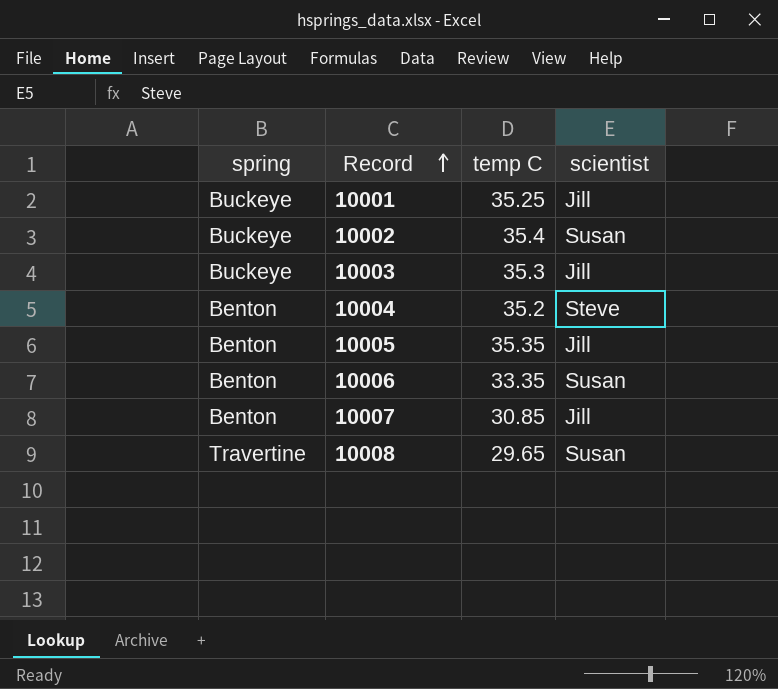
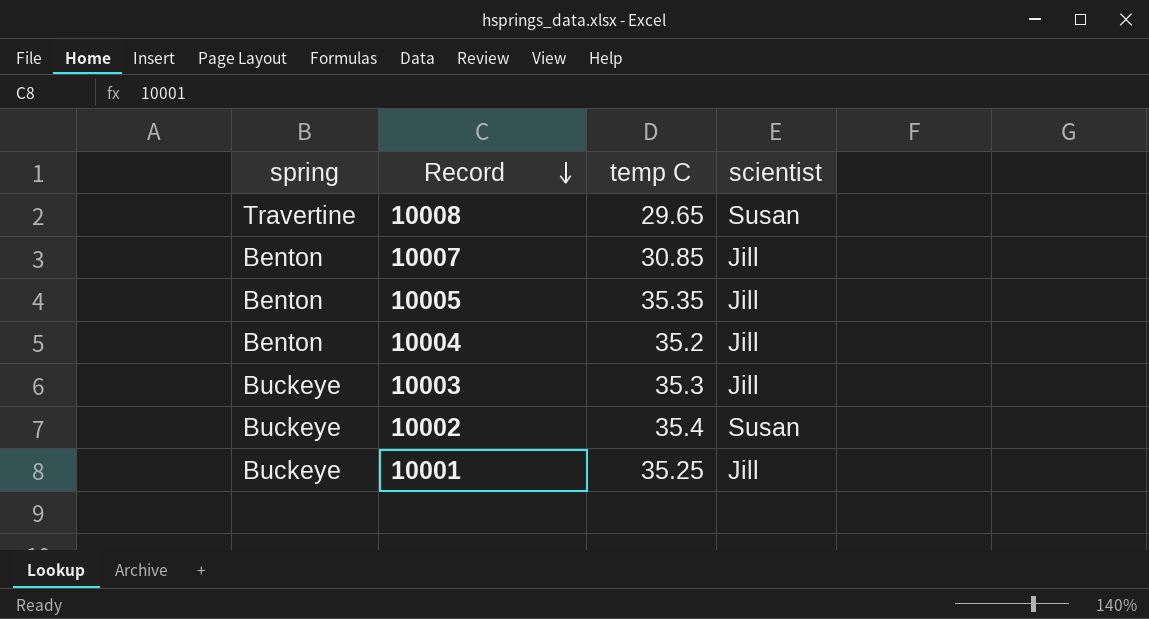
row order: Record ascending -> Record descending
row 10006: Benton | 33.35 | Susan -> none
10004 | scientist: Steve -> Jill

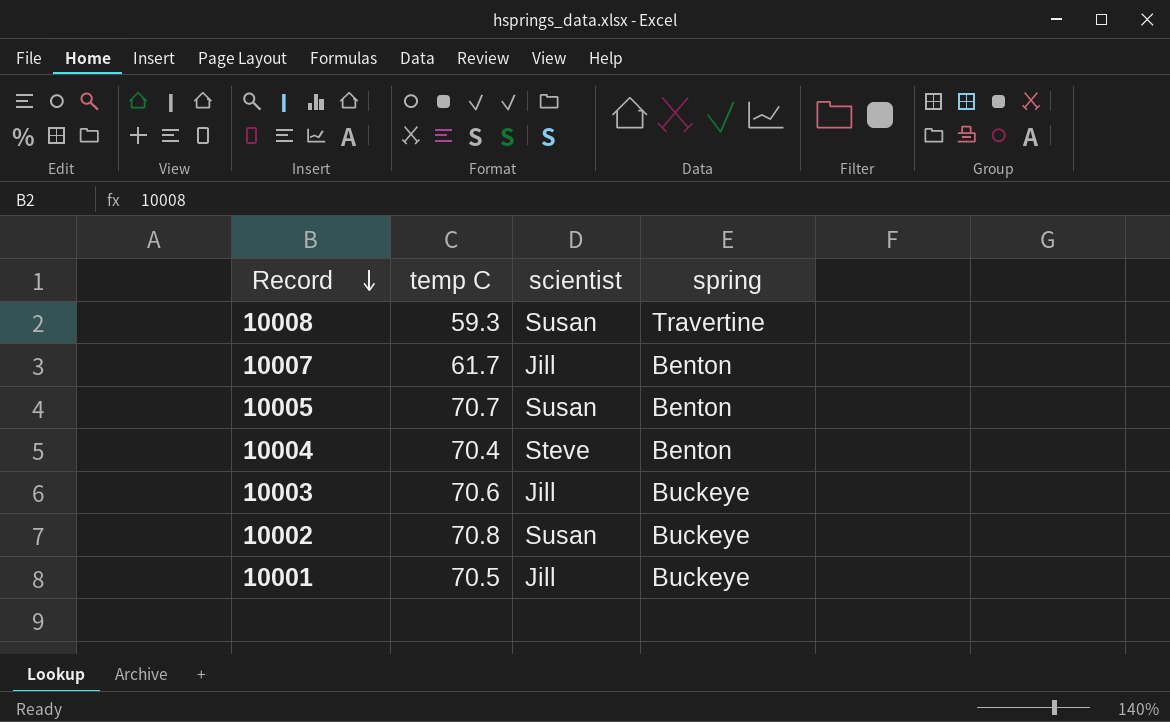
column spring | position: 1 -> 4
10008 | temp C: 29.65 -> 59.3
10007 | temp C: 30.85 -> 61.7
10005 | temp C: 35.35 -> 70.7
10005 | scientist: Jill -> Susan
10004 | temp C: 35.2 -> 70.4
10004 | scientist: Jill -> Steve
10003 | temp C: 35.3 -> 70.6
10002 | temp C: 35.4 -> 70.8
10001 | temp C: 35.25 -> 70.5

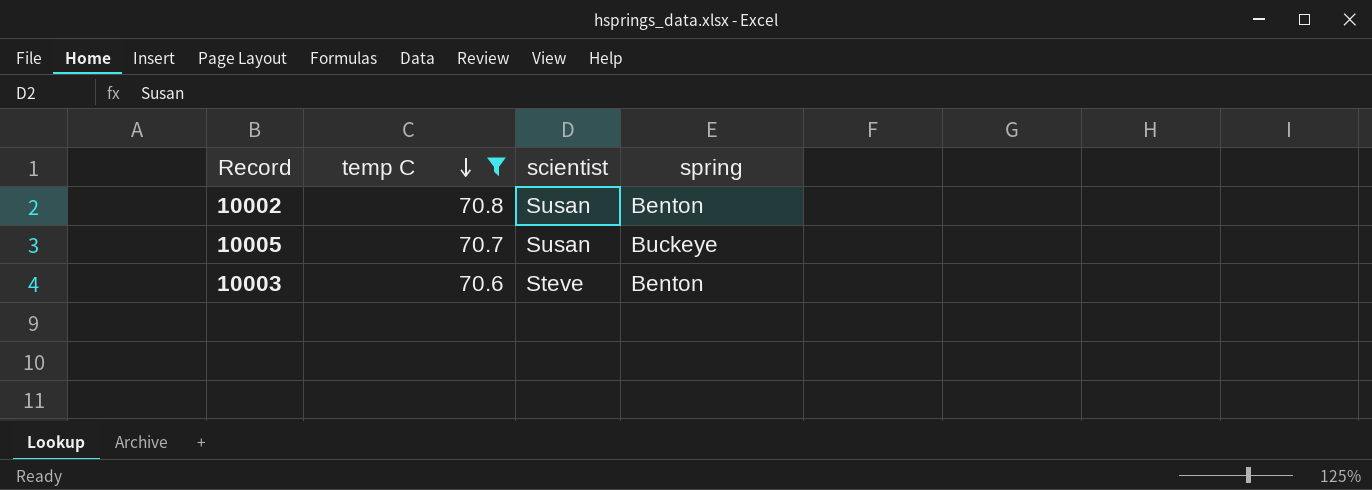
filter: none -> temp C >= 70.6
row order: Record descending -> temp C descending
10002 | spring: Buckeye -> Benton
10005 | spring: Benton -> Buckeye
10003 | scientist: Jill -> Steve
10003 | spring: Buckeye -> Benton

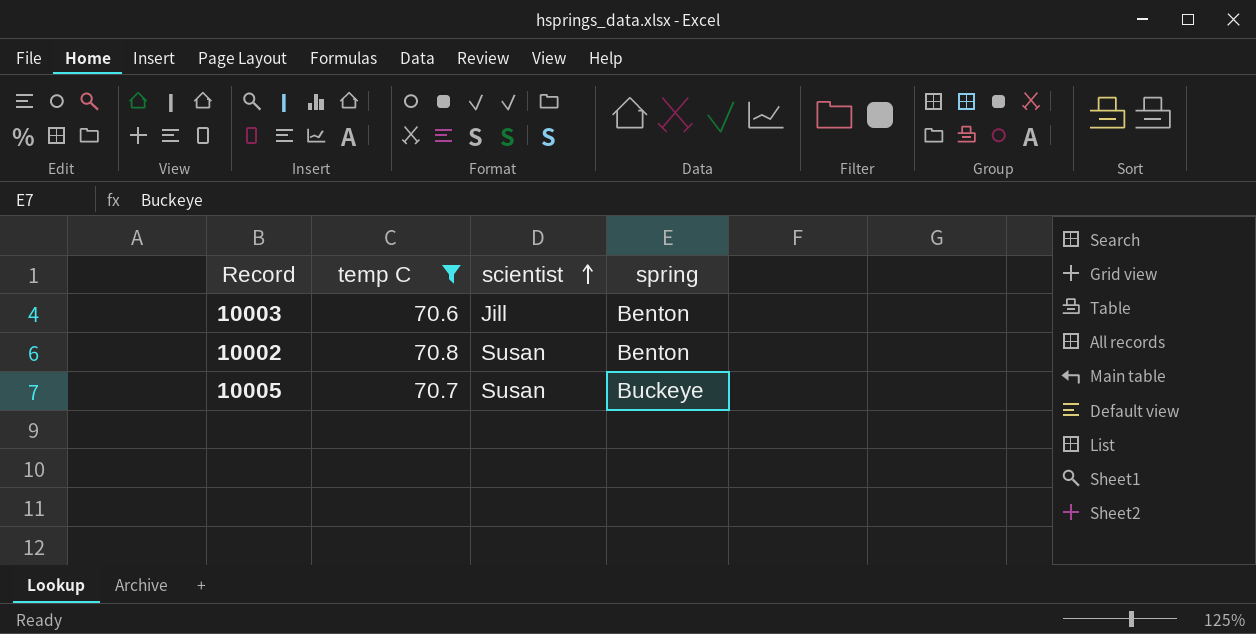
row order: temp C descending -> scientist ascending
10003 | scientist: Steve -> Jill

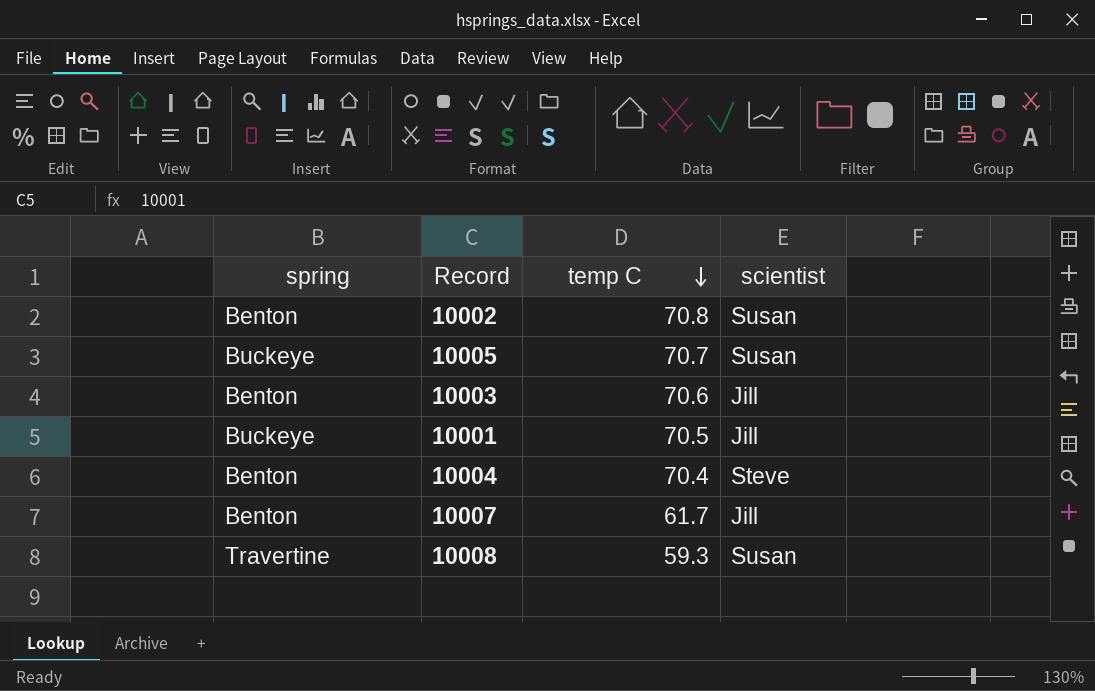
filter: temp C >= 70.6 -> none
row order: scientist ascending -> temp C descending
column spring | position: 4 -> 1

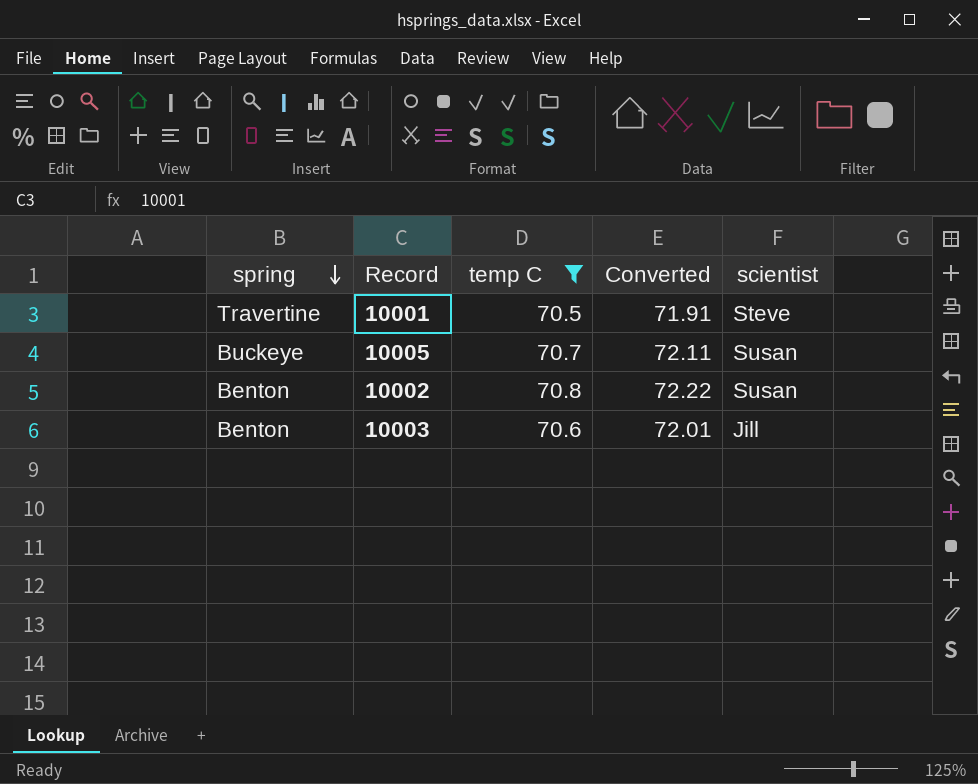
filter: none -> temp C >= 70.5
row order: temp C descending -> spring descending
column Converted | formula: none -> [temp C] * 1.02
10001 | spring: Buckeye -> Travertine
10001 | scientist: Jill -> Steve

